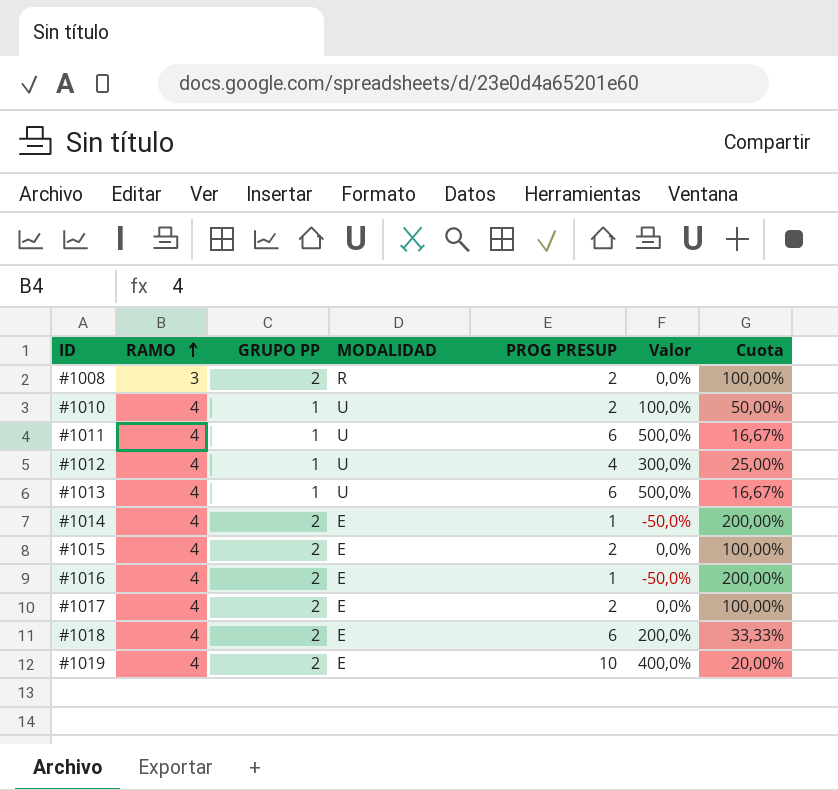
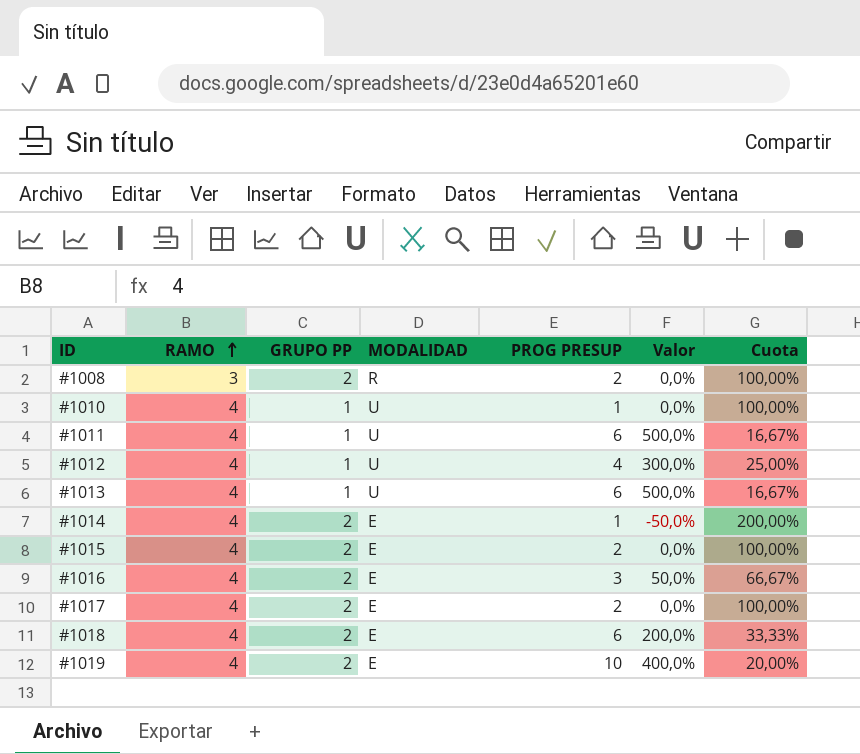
#1010 | PROG PRESUP: 2 -> 1
#1010 | Valor: 100,0% -> 0,0%
#1010 | Cuota: 50,00% -> 100,00%
#1016 | PROG PRESUP: 1 -> 3
#1016 | Valor: -50,0% -> 50,0%
#1016 | Cuota: 200,00% -> 66,67%

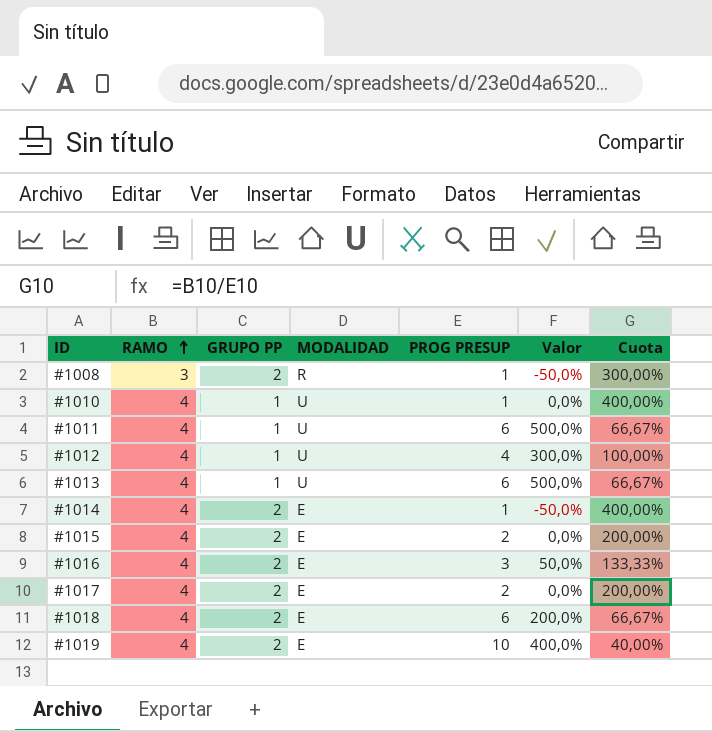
column Cuota | formula: [GRUPO PP] / [PROG PRESUP] -> [RAMO] / [PROG PRESUP]
#1008 | PROG PRESUP: 2 -> 1
#1008 | Valor: 0,0% -> -50,0%

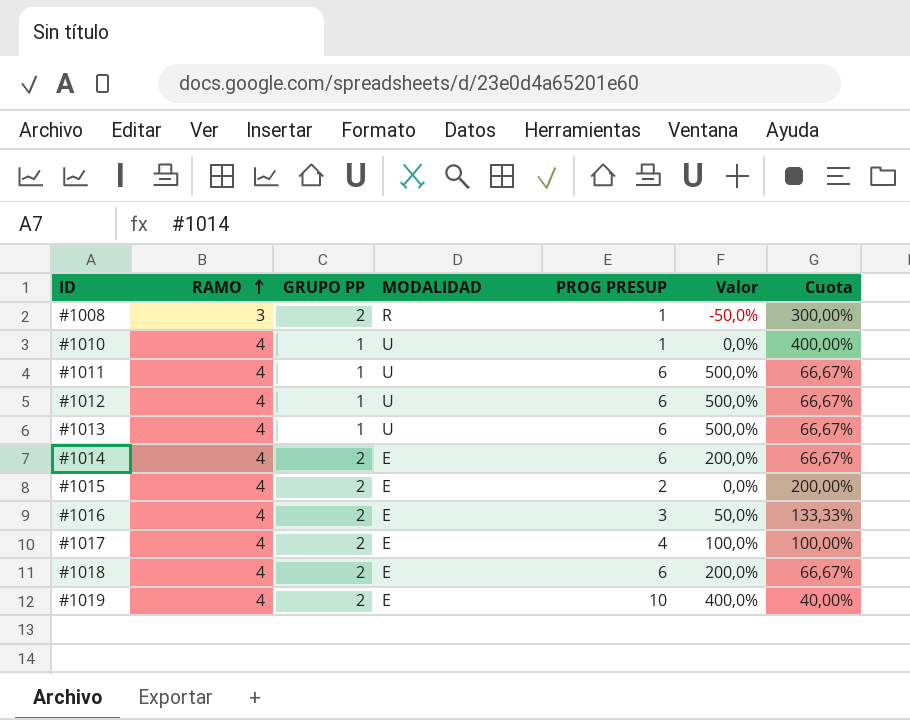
#1012 | PROG PRESUP: 4 -> 6
#1012 | Valor: 300,0% -> 500,0%
#1012 | Cuota: 100,00% -> 66,67%
#1014 | PROG PRESUP: 1 -> 6
#1014 | Valor: -50,0% -> 200,0%
#1014 | Cuota: 400,00% -> 66,67%
#1017 | PROG PRESUP: 2 -> 4
#1017 | Valor: 0,0% -> 100,0%
#1017 | Cuota: 200,00% -> 100,00%

